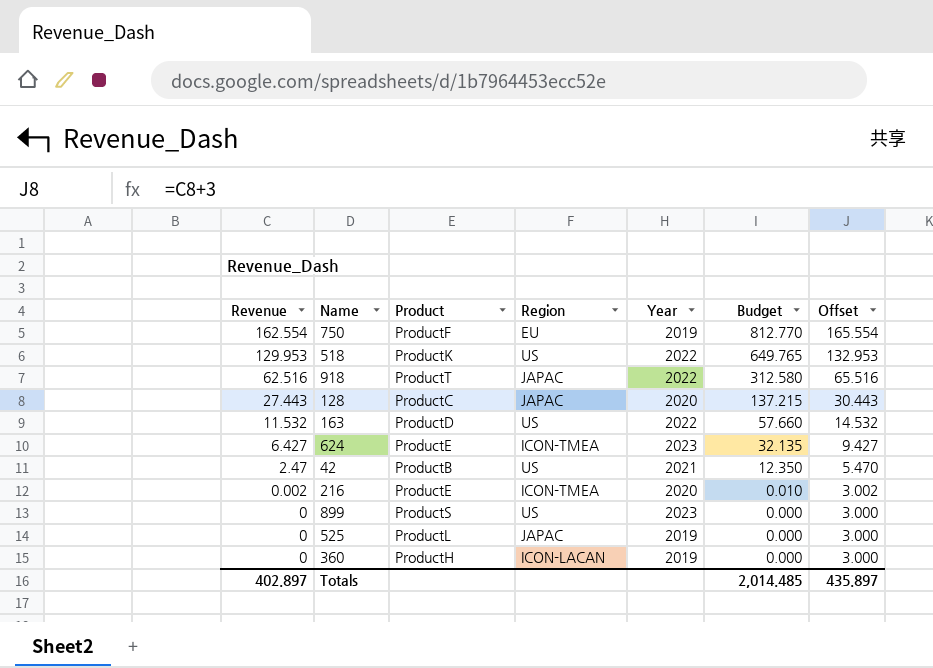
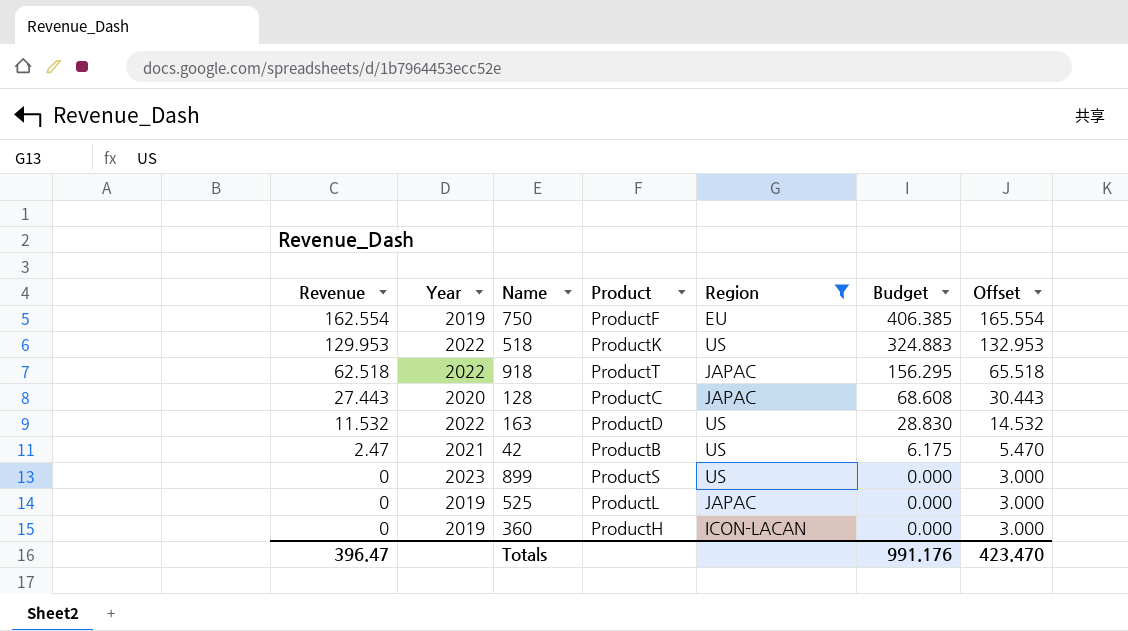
filter: none -> Region != ICON-TMEA
column Year | position: 5 -> 2
column Budget | formula: [Revenue] * 5 -> [Revenue] * 2.5
918 | Revenue: 62.516 -> 62.518
918 | Offset: 65.516 -> 65.518
Totals | Revenue: 402.897 -> 396.47
Totals | Budget: 2,014.485 -> 991.176
Totals | Offset: 435.897 -> 423.470

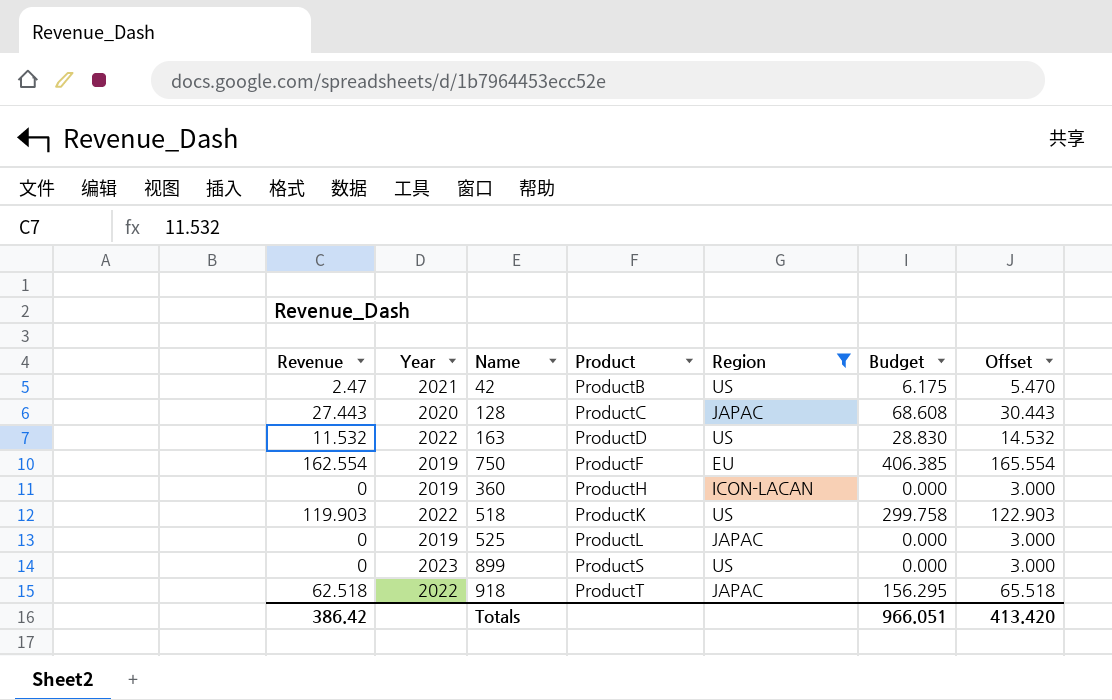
row order: Revenue descending -> Product ascending
518 | Revenue: 129.953 -> 119.903
518 | Budget: 324.883 -> 299.758
518 | Offset: 132.953 -> 122.903
Totals | Revenue: 396.47 -> 386.42
Totals | Budget: 991.176 -> 966.051
Totals | Offset: 423.470 -> 413.420

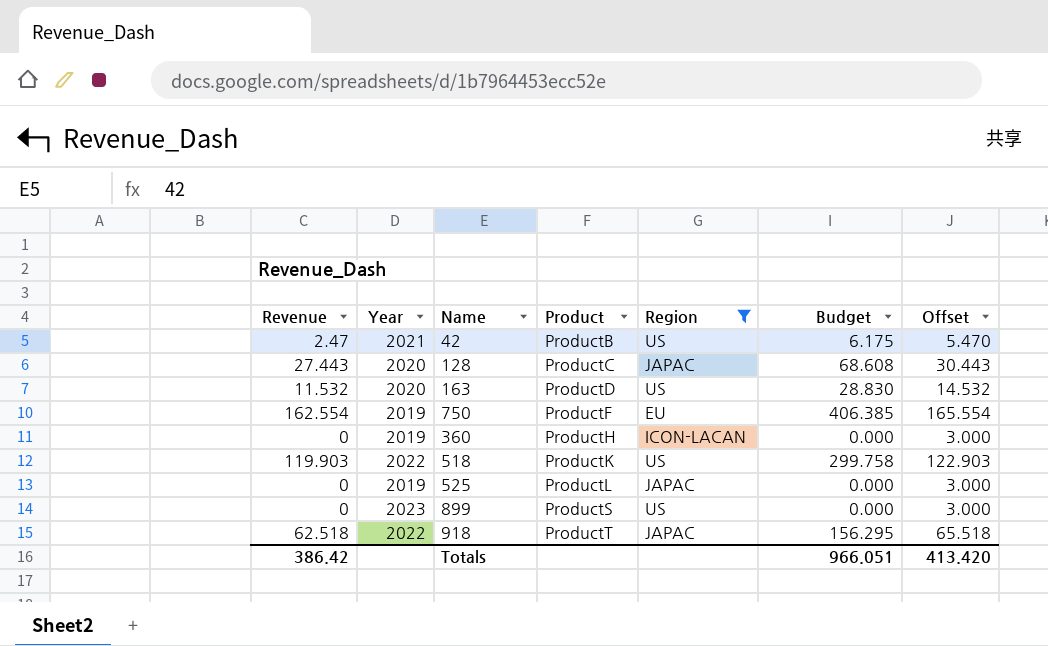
163 | Year: 2022 -> 2020

